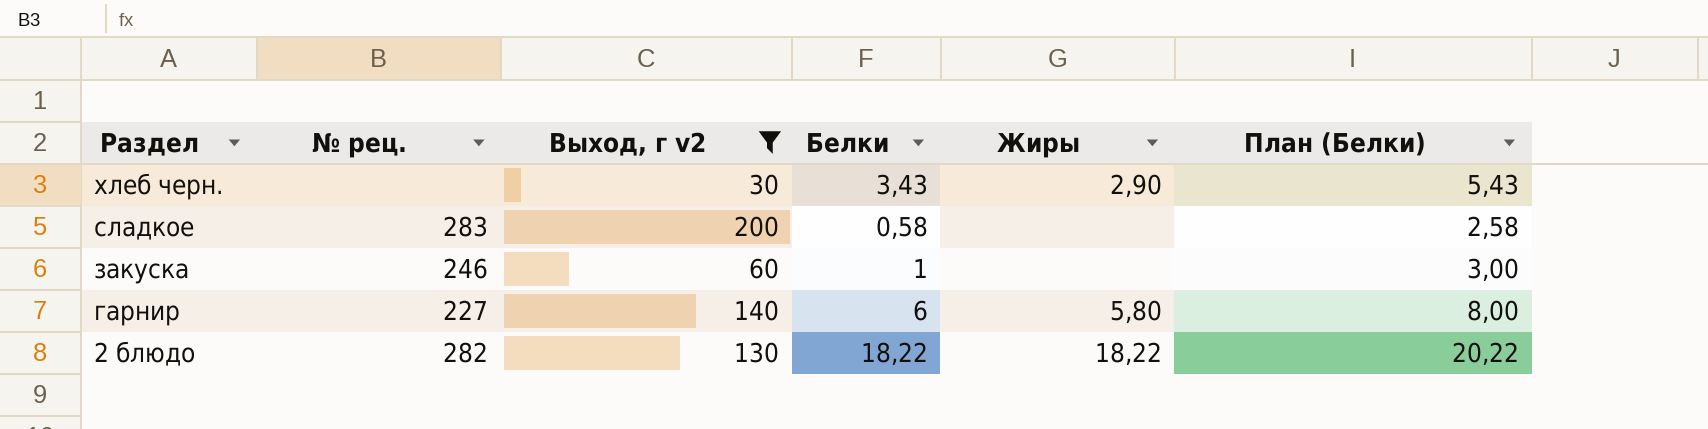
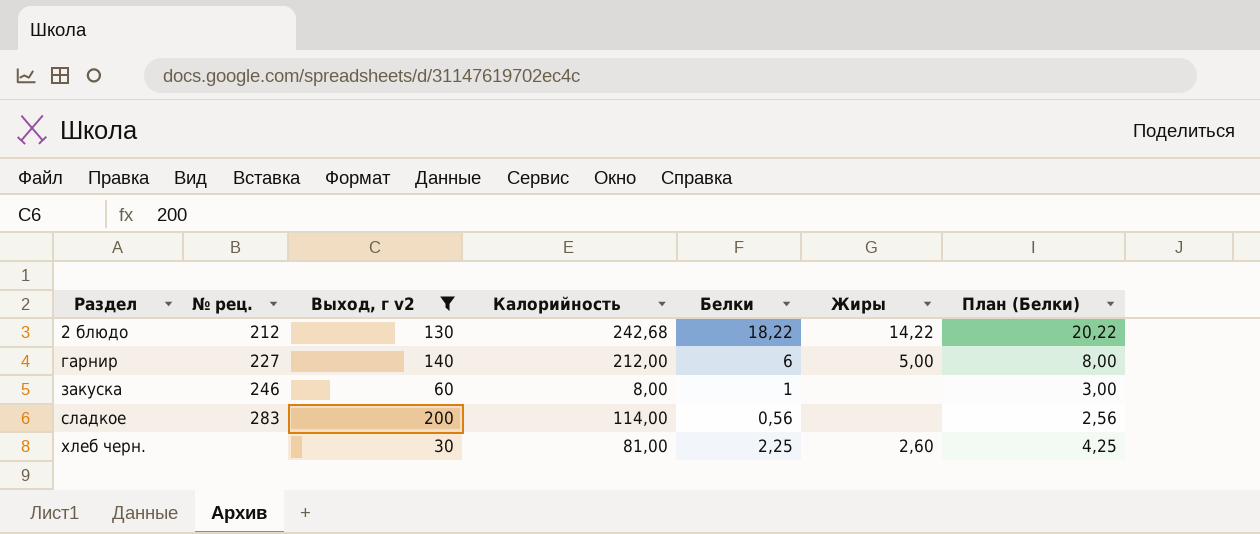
row order: Раздел descending -> Раздел ascending
column Калорийность | position: none -> 4
2 блюдо | № рец.: 282 -> 212
2 блюдо | Жиры: 18,22 -> 14,22
гарнир | Жиры: 5,80 -> 5,00
сладкое | Белки: 0,58 -> 0,56
сладкое | План (Белки): 2,58 -> 2,56
хлеб черн. | Белки: 3,43 -> 2,25
хлеб черн. | Жиры: 2,90 -> 2,60
хлеб черн. | План (Белки): 5,43 -> 4,25

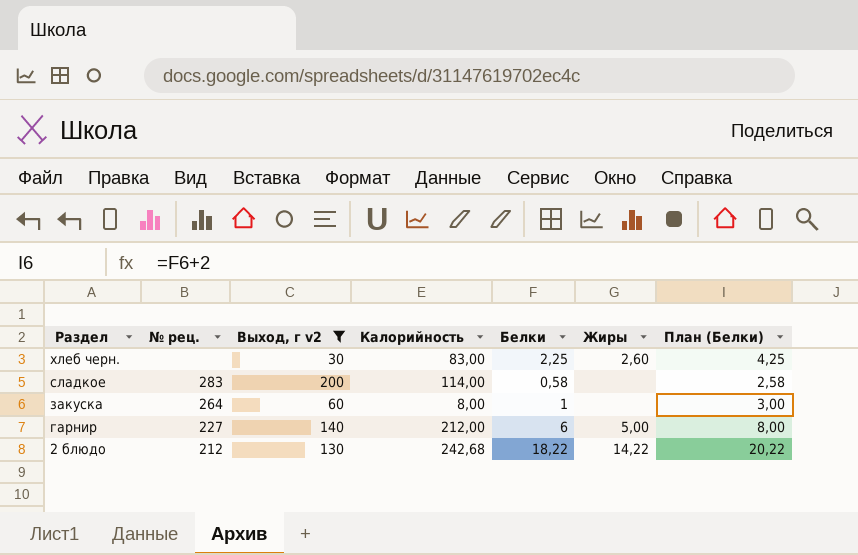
row order: Раздел ascending -> Раздел descending
хлеб черн. | Калорийность: 81,00 -> 83,00
сладкое | Белки: 0,56 -> 0,58
сладкое | План (Белки): 2,56 -> 2,58
закуска | № рец.: 246 -> 264

